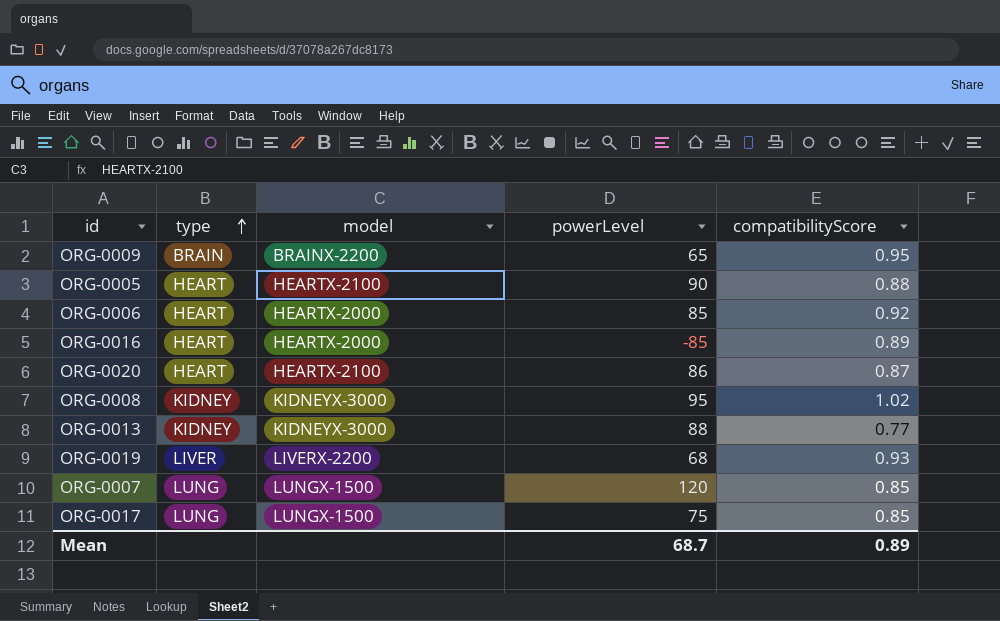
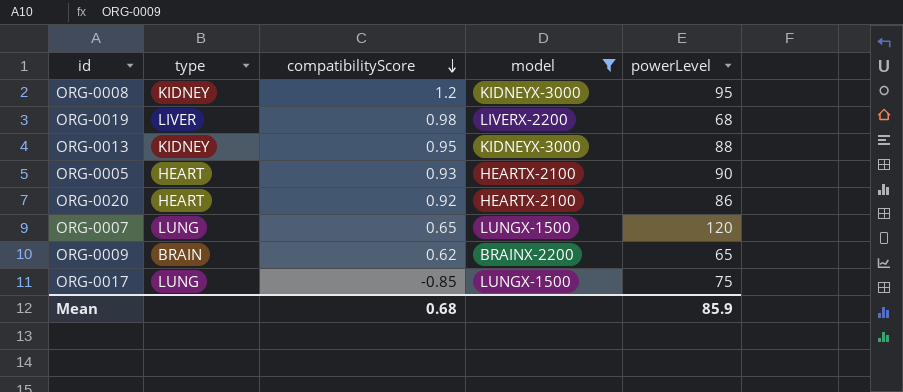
filter: none -> model != HEARTX-2000
row order: type ascending -> compatibilityScore descending
column compatibilityScore | position: 5 -> 3
ORG-0008 | compatibilityScore: 1.02 -> 1.2
ORG-0019 | compatibilityScore: 0.93 -> 0.98
ORG-0013 | compatibilityScore: 0.77 -> 0.95
ORG-0005 | compatibilityScore: 0.88 -> 0.93
ORG-0020 | compatibilityScore: 0.87 -> 0.92
ORG-0007 | compatibilityScore: 0.85 -> 0.65
ORG-0009 | compatibilityScore: 0.95 -> 0.62
ORG-0017 | compatibilityScore: 0.85 -> -0.85
Mean | compatibilityScore: 0.89 -> 0.68
Mean | powerLevel: 68.7 -> 85.9

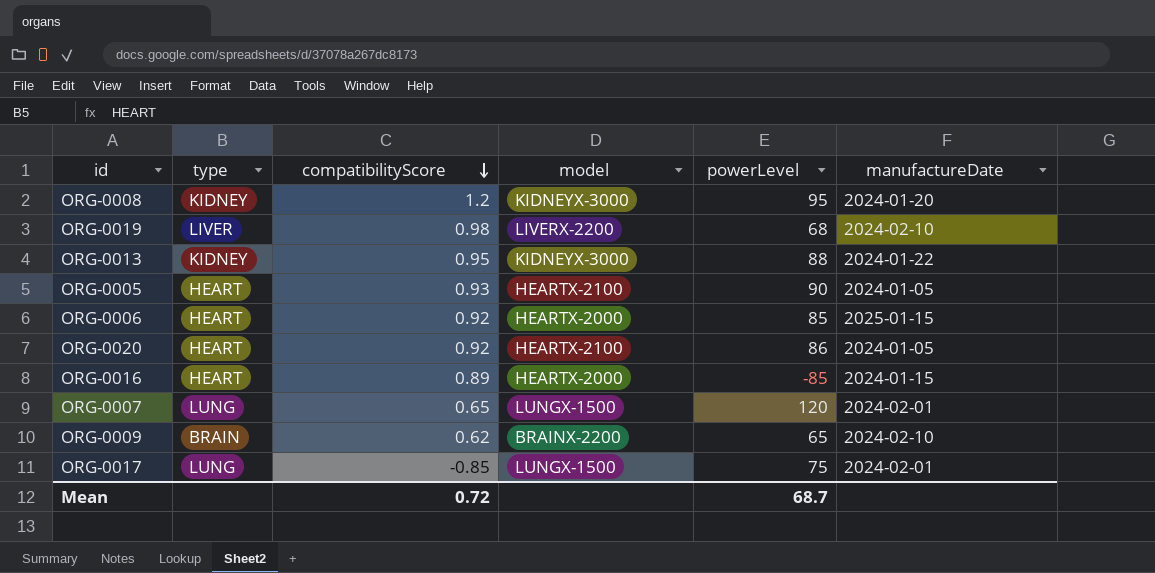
filter: model != HEARTX-2000 -> none
column manufactureDate | position: none -> 6
Mean | compatibilityScore: 0.68 -> 0.72
Mean | powerLevel: 85.9 -> 68.7

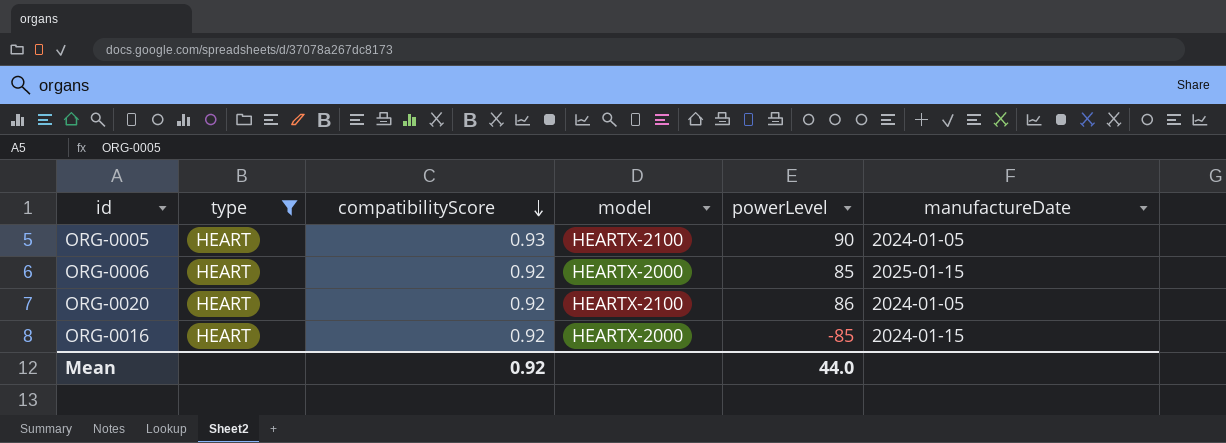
filter: none -> type = HEART
ORG-0016 | compatibilityScore: 0.89 -> 0.92
Mean | compatibilityScore: 0.72 -> 0.92
Mean | powerLevel: 68.7 -> 44.0

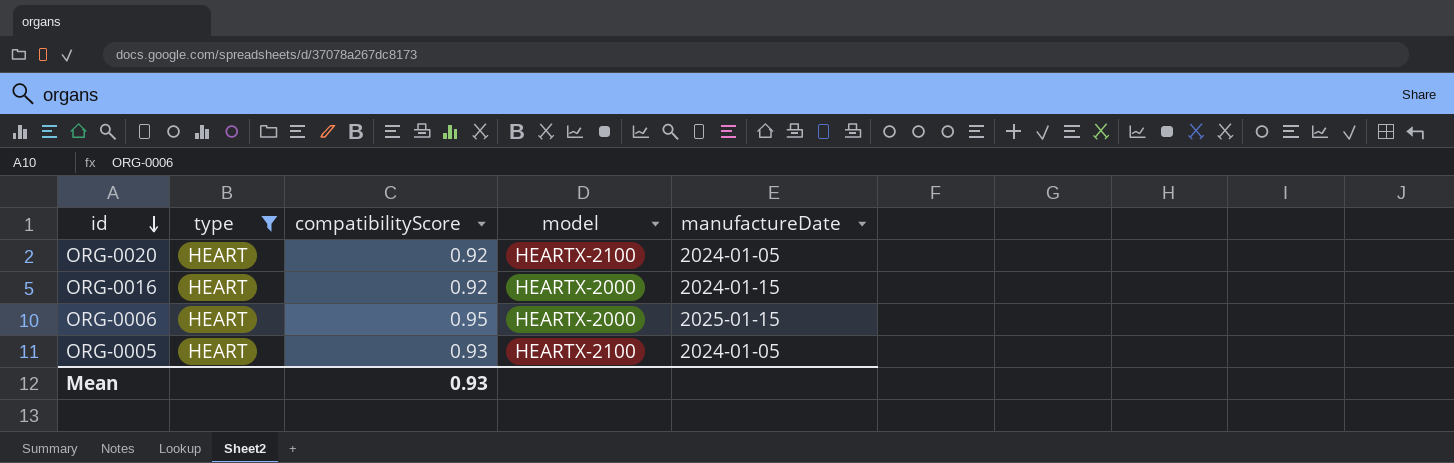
row order: compatibilityScore descending -> id descending
column powerLevel | position: 5 -> none
ORG-0006 | compatibilityScore: 0.92 -> 0.95
Mean | compatibilityScore: 0.92 -> 0.93

